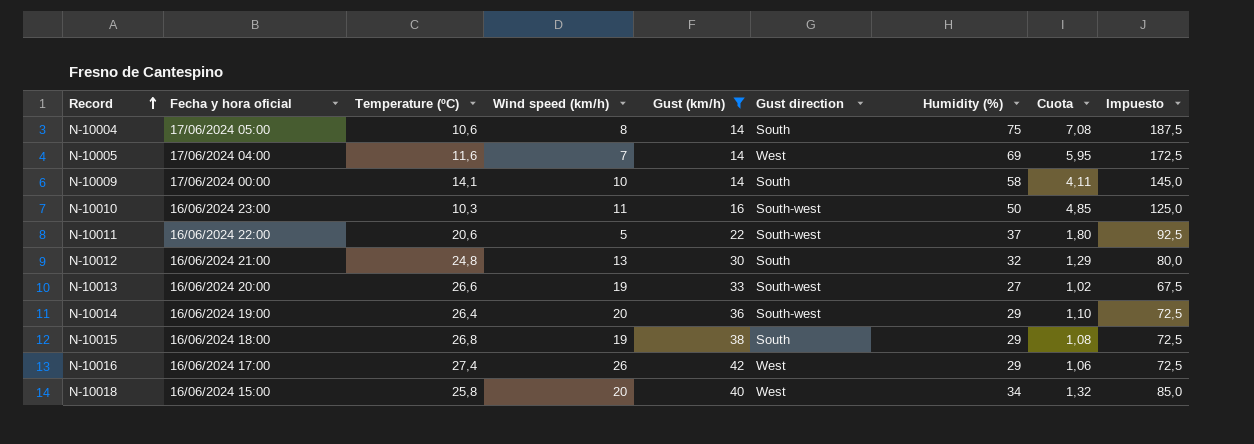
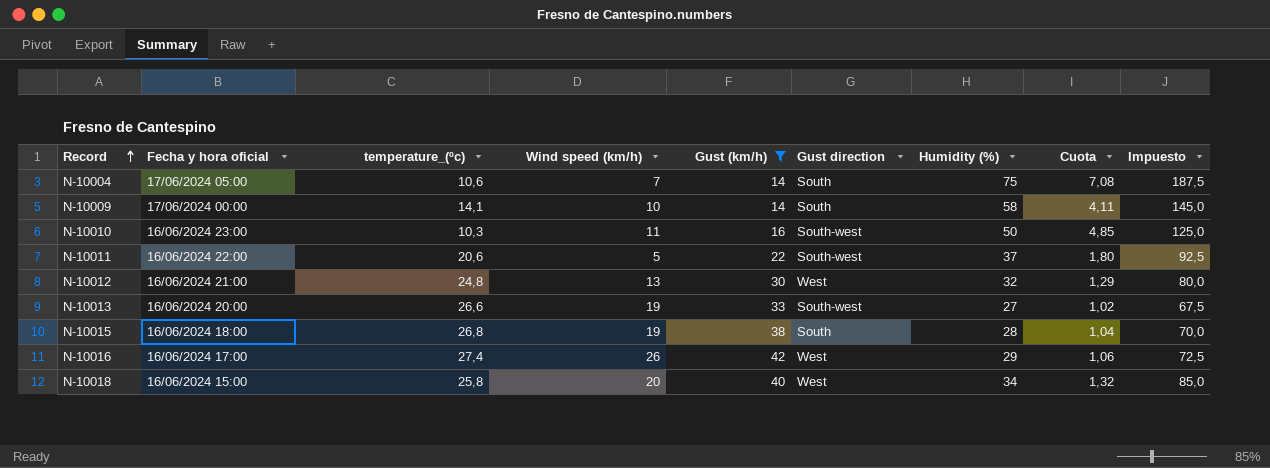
column name: Temperature (ºC) -> temperature_(ºc)
row N-10005: 17/06/2024 04:00 | 11,6 | 7 | 14 | West | 69 | 5,95 | 172,5 -> none
row N-10014: 16/06/2024 19:00 | 26,4 | 20 | 36 | South-west | 29 | 1,10 | 72,5 -> none
N-10004 | Wind speed (km/h): 8 -> 7
N-10012 | Gust direction: South -> West
N-10015 | Humidity (%): 29 -> 28
N-10015 | Cuota: 1,08 -> 1,04
N-10015 | Impuesto: 72,5 -> 70,0

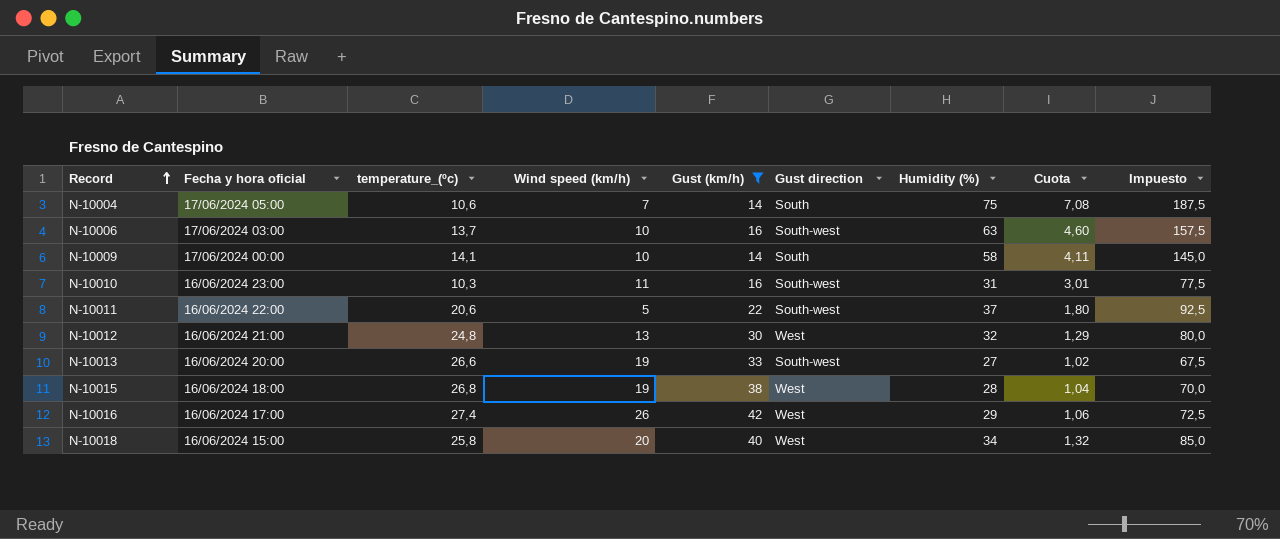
row N-10006: none -> 17/06/2024 03:00 | 13,7 | 10 | 16 | South-west | 63 | 4,60 | 157,5
N-10010 | Humidity (%): 50 -> 31
N-10010 | Cuota: 4,85 -> 3,01
N-10010 | Impuesto: 125,0 -> 77,5
N-10015 | Gust direction: South -> West

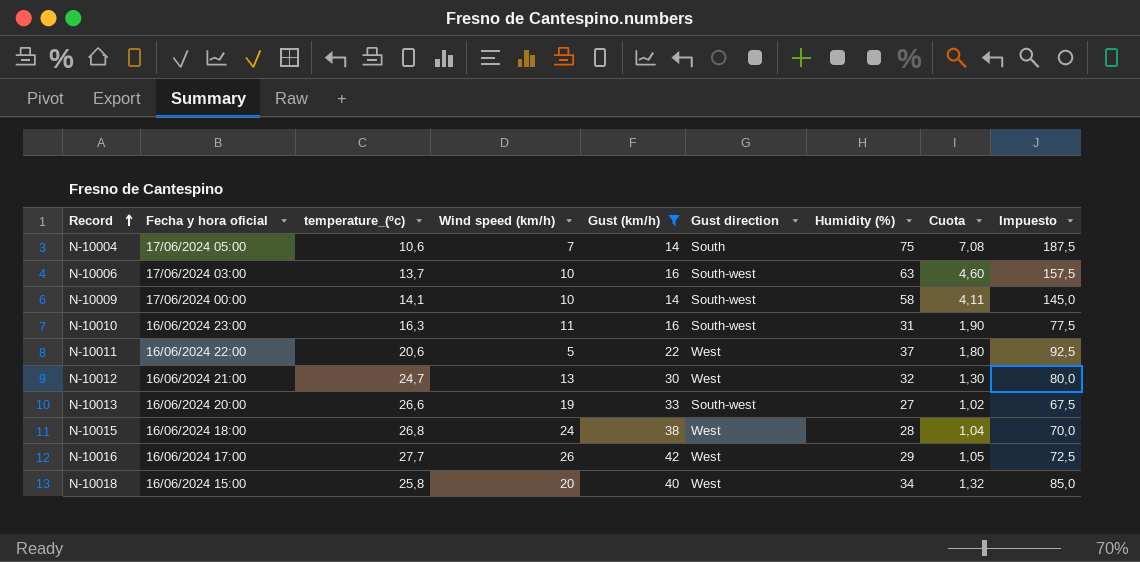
N-10009 | Gust direction: South -> South-west
N-10010 | temperature_(ºc): 10,3 -> 16,3
N-10010 | Cuota: 3,01 -> 1,90
N-10011 | Gust direction: South-west -> West
N-10012 | temperature_(ºc): 24,8 -> 24,7
N-10012 | Cuota: 1,29 -> 1,30
N-10015 | Wind speed (km/h): 19 -> 24
N-10016 | temperature_(ºc): 27,4 -> 27,7
N-10016 | Cuota: 1,06 -> 1,05

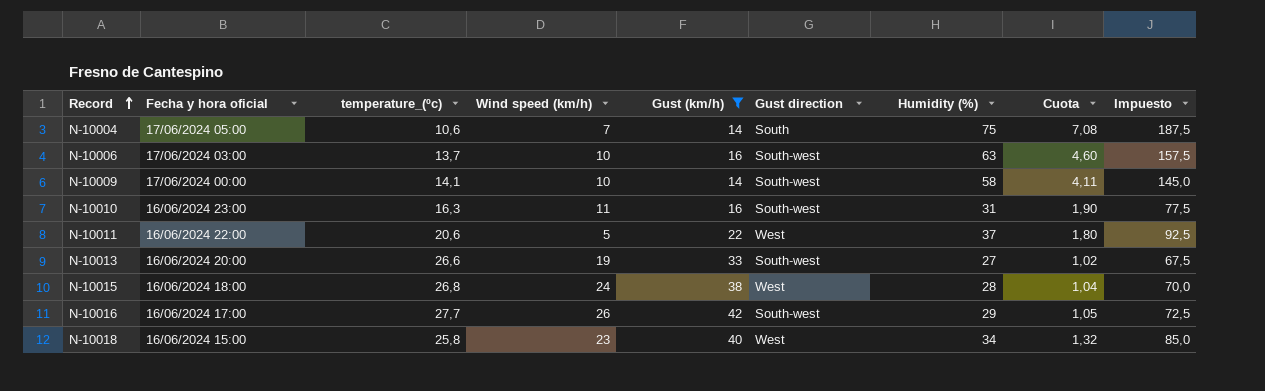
row N-10012: 16/06/2024 21:00 | 24,7 | 13 | 30 | West | 32 | 1,30 | 80,0 -> none
N-10016 | Gust direction: West -> South-west
N-10018 | Wind speed (km/h): 20 -> 23

